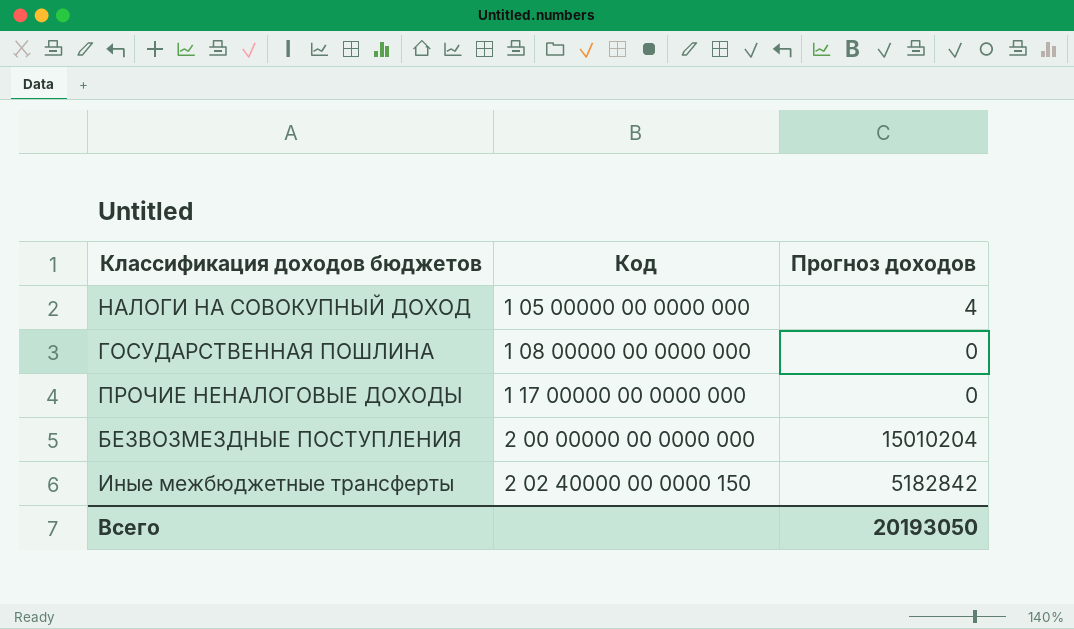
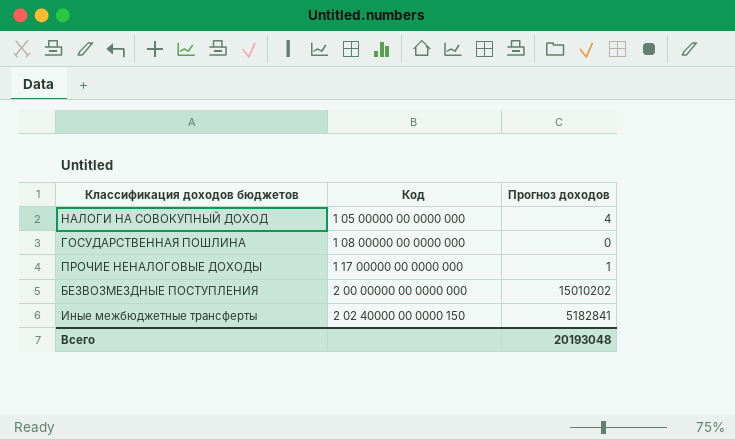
ПРОЧИЕ НЕНАЛОГОВЫЕ ДОХОДЫ | Прогноз доходов: 0 -> 1
БЕЗВОЗМЕЗДНЫЕ ПОСТУПЛЕНИЯ | Прогноз доходов: 15010204 -> 15010202
Иные межбюджетные трансферты | Прогноз доходов: 5182842 -> 5182841
Всего | Прогноз доходов: 20193050 -> 20193048

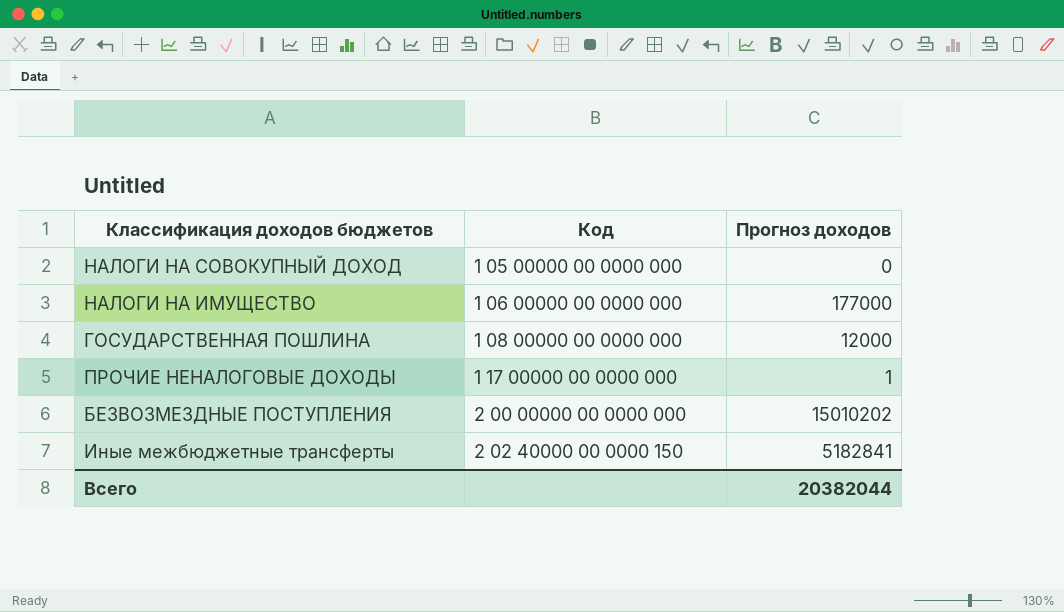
НАЛОГИ НА СОВОКУПНЫЙ ДОХОД | Прогноз доходов: 4 -> 0
row НАЛОГИ НА ИМУЩЕСТВО: none -> 1 06 00000 00 0000 000 | 177000
ГОСУДАРСТВЕННАЯ ПОШЛИНА | Прогноз доходов: 0 -> 12000
Всего | Прогноз доходов: 20193048 -> 20382044

